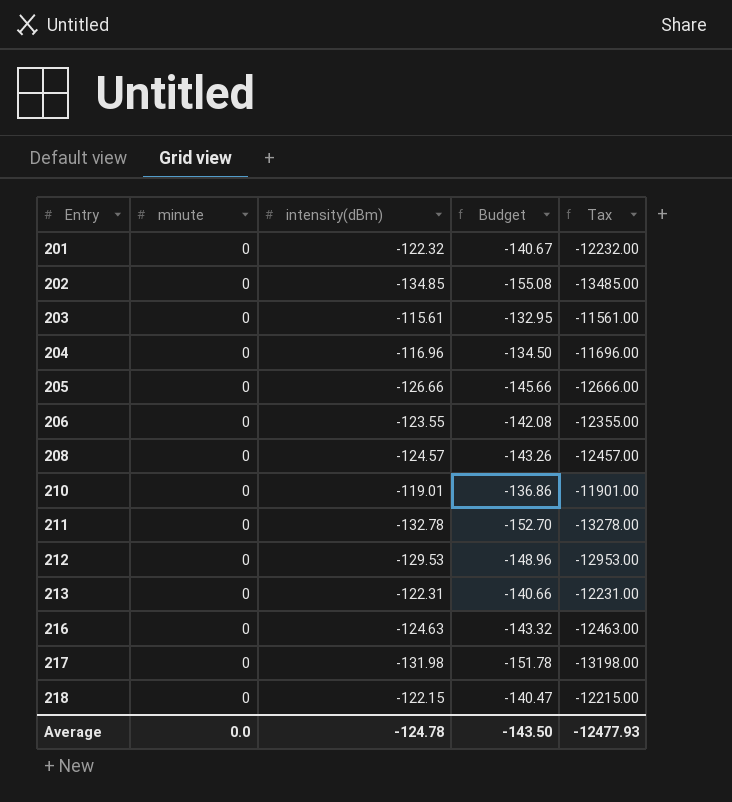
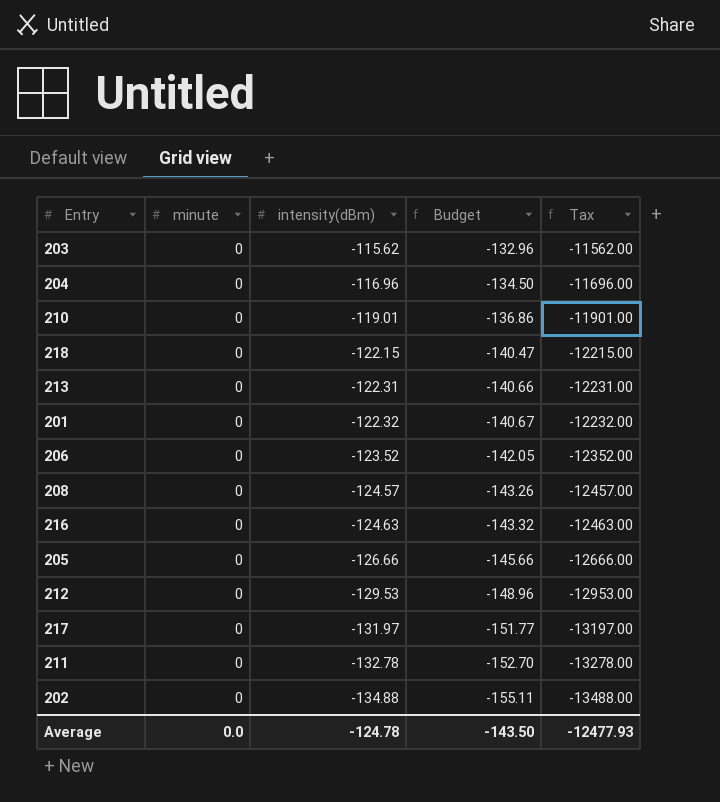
row order: Entry ascending -> intensity(dBm) descending
203 | intensity(dBm): -115.61 -> -115.62
203 | Budget: -132.95 -> -132.96
203 | Tax: -11561.00 -> -11562.00
206 | intensity(dBm): -123.55 -> -123.52
206 | Budget: -142.08 -> -142.05
206 | Tax: -12355.00 -> -12352.00
217 | intensity(dBm): -131.98 -> -131.97
217 | Budget: -151.78 -> -151.77
217 | Tax: -13198.00 -> -13197.00
202 | intensity(dBm): -134.85 -> -134.88
202 | Budget: -155.08 -> -155.11
202 | Tax: -13485.00 -> -13488.00

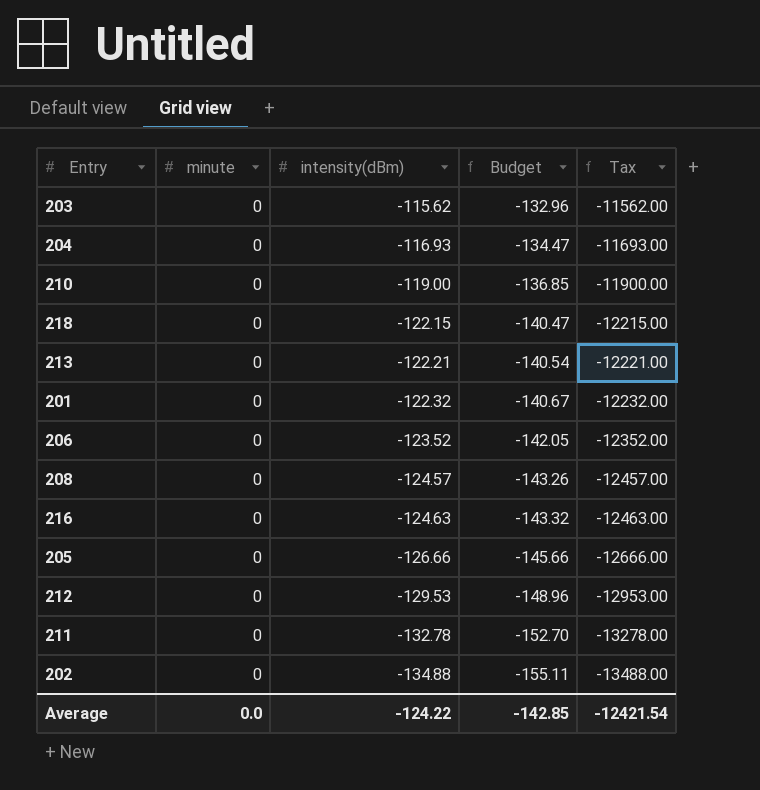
row 217: 0 | -131.97 | -151.77 | -13197.00 -> none
204 | intensity(dBm): -116.96 -> -116.93
204 | Budget: -134.50 -> -134.47
204 | Tax: -11696.00 -> -11693.00
210 | intensity(dBm): -119.01 -> -119.00
210 | Budget: -136.86 -> -136.85
210 | Tax: -11901.00 -> -11900.00
213 | intensity(dBm): -122.31 -> -122.21
213 | Budget: -140.66 -> -140.54
213 | Tax: -12231.00 -> -12221.00
Average | intensity(dBm): -124.78 -> -124.22
Average | Budget: -143.50 -> -142.85
Average | Tax: -12477.93 -> -12421.54

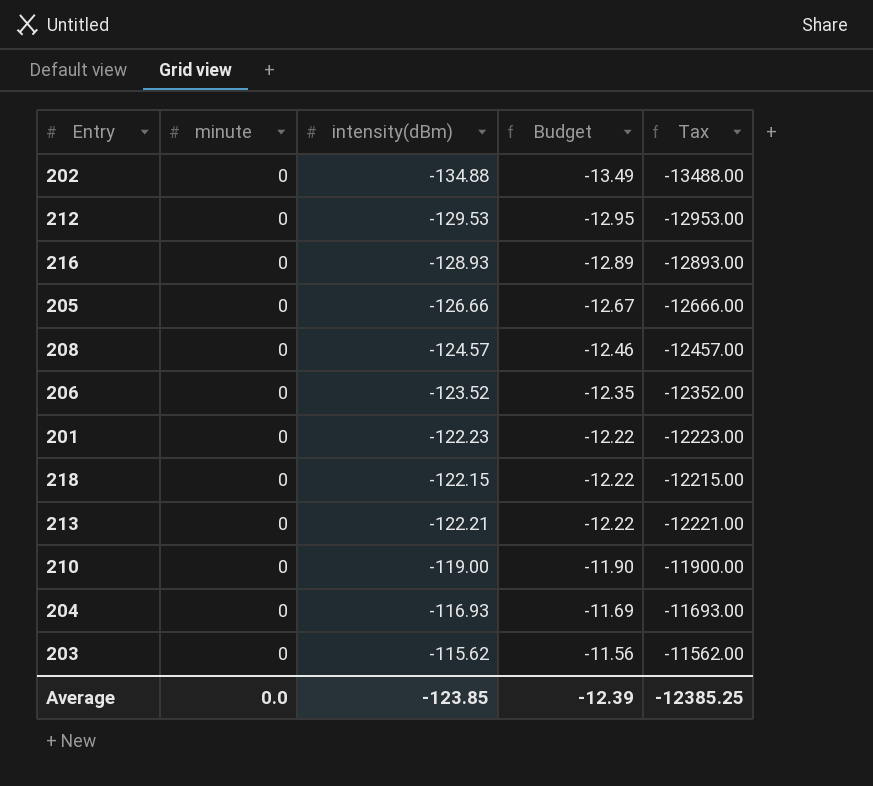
row order: intensity(dBm) descending -> Budget ascending
column Budget | formula: [intensity(dBm)] * 1.15 -> [intensity(dBm)] * 0.1
row 211: 0 | -132.78 | -152.70 | -13278.00 -> none
216 | intensity(dBm): -124.63 -> -128.93
216 | Tax: -12463.00 -> -12893.00
201 | intensity(dBm): -122.32 -> -122.23
201 | Tax: -12232.00 -> -12223.00
Average | intensity(dBm): -124.22 -> -123.85
Average | Budget: -142.85 -> -12.39
Average | Tax: -12421.54 -> -12385.25

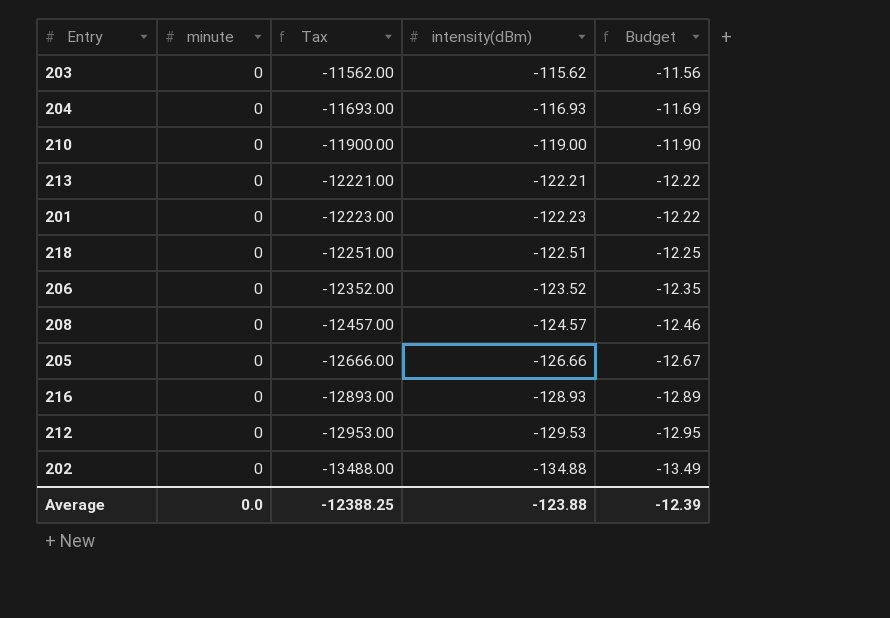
row order: Budget ascending -> Tax descending
column Tax | position: 5 -> 3
218 | Tax: -12215.00 -> -12251.00
218 | intensity(dBm): -122.15 -> -122.51
218 | Budget: -12.22 -> -12.25
Average | Tax: -12385.25 -> -12388.25
Average | intensity(dBm): -123.85 -> -123.88

